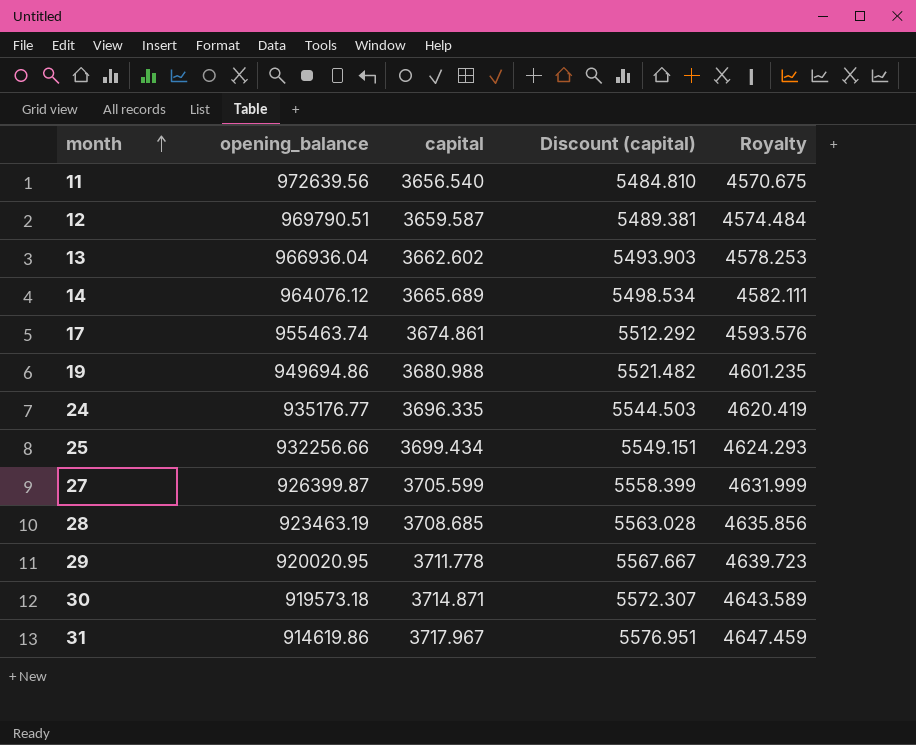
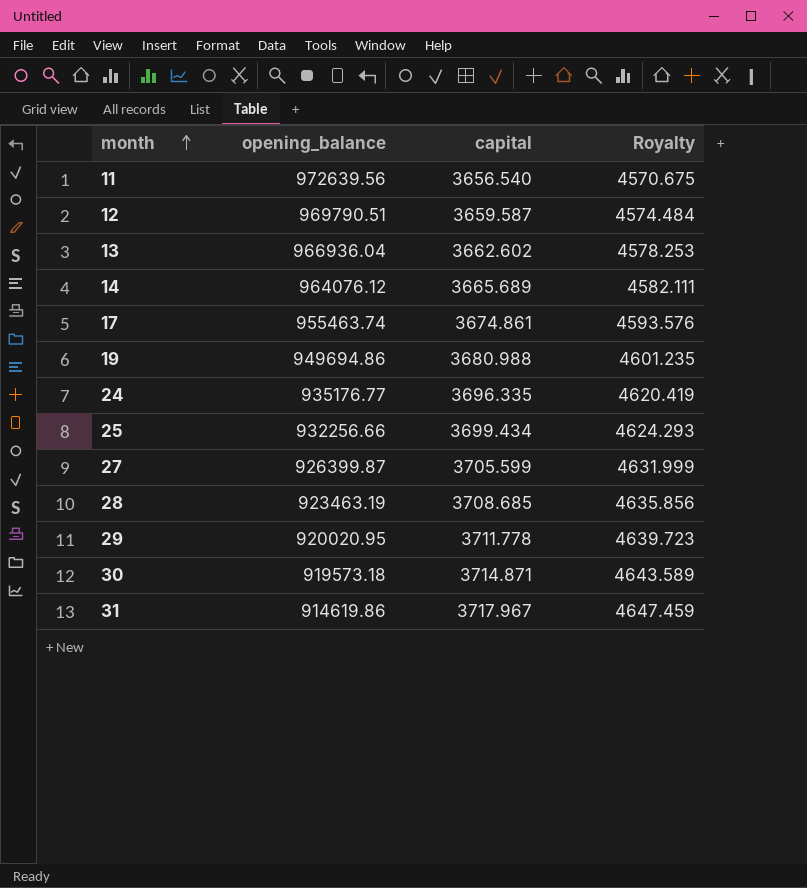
column Discount (capital) | formula: [capital] * 1.5 -> none

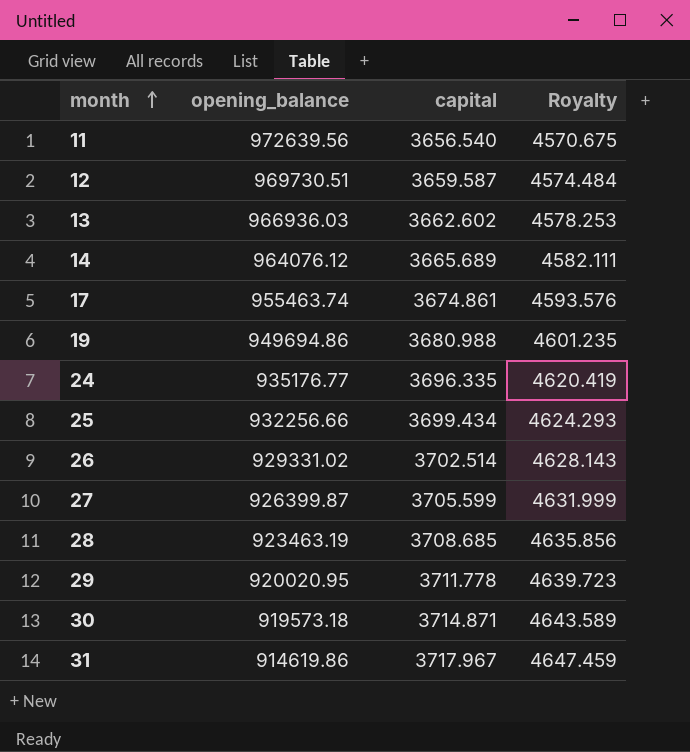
12 | opening_balance: 969790.51 -> 969730.51
13 | opening_balance: 966936.04 -> 966936.03
row 26: none -> 929331.02 | 3702.514 | 4628.143

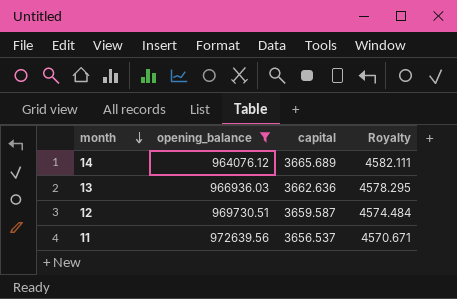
filter: none -> opening_balance >= 964076.12
row order: month ascending -> month descending
13 | capital: 3662.602 -> 3662.636
13 | Royalty: 4578.253 -> 4578.295
11 | capital: 3656.540 -> 3656.537
11 | Royalty: 4570.675 -> 4570.671

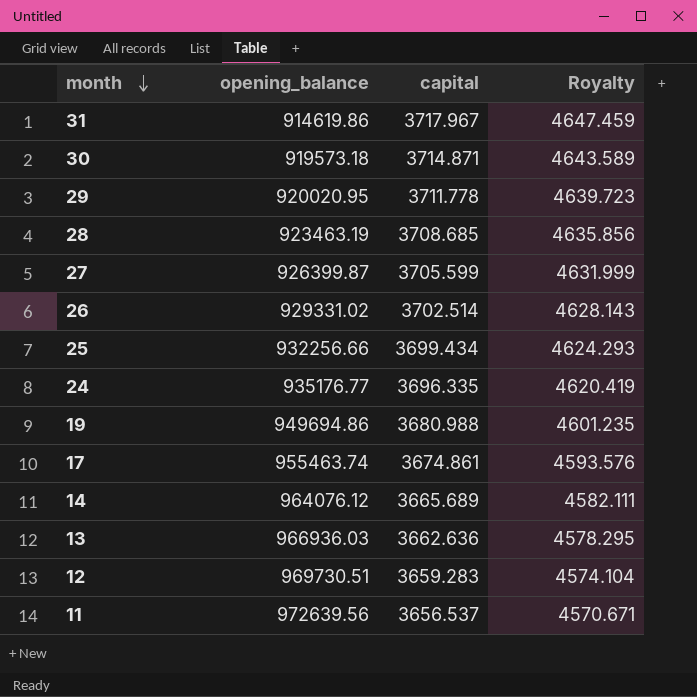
filter: opening_balance >= 964076.12 -> none
12 | capital: 3659.587 -> 3659.283
12 | Royalty: 4574.484 -> 4574.104

